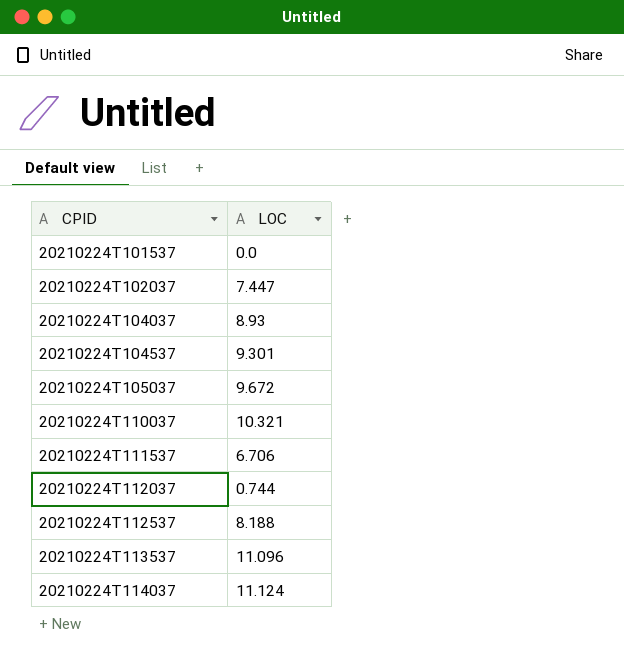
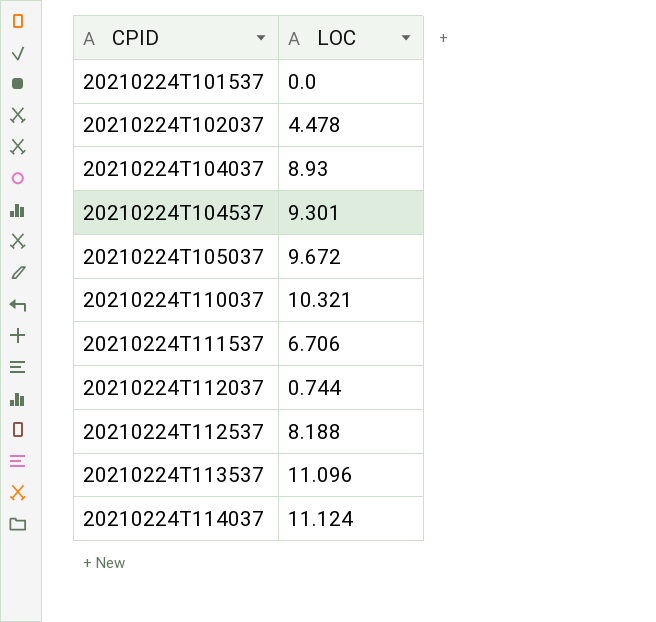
20210224T102037 | LOC: 7.447 -> 4.478

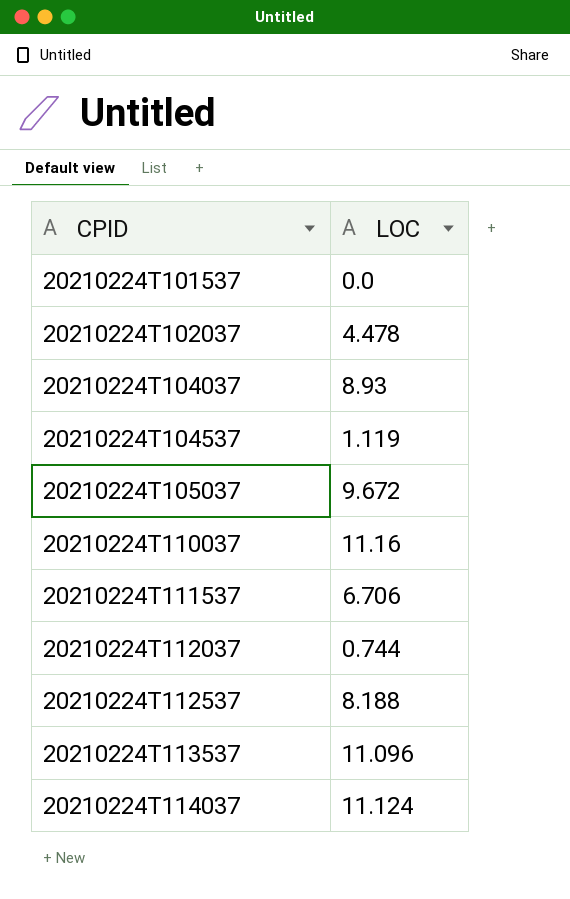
20210224T104537 | LOC: 9.301 -> 1.119
20210224T110037 | LOC: 10.321 -> 11.16

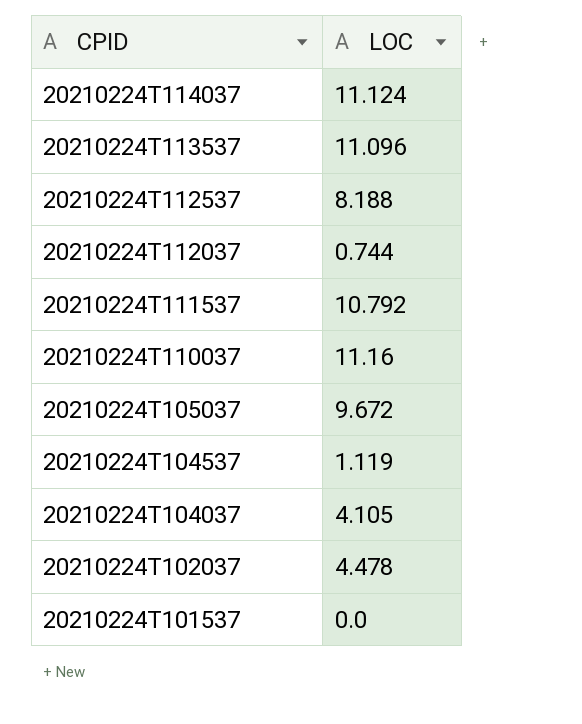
row order: CPID ascending -> CPID descending
20210224T111537 | LOC: 6.706 -> 10.792
20210224T104037 | LOC: 8.93 -> 4.105

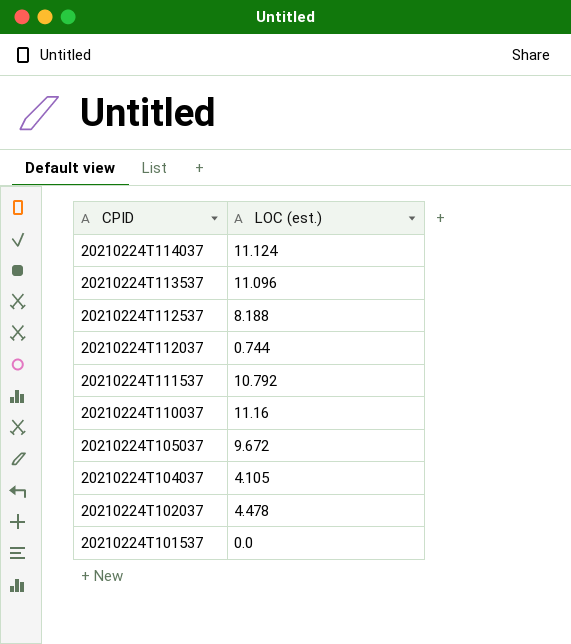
column name: LOC -> LOC (est.)
row 20210224T104537: 1.119 -> none

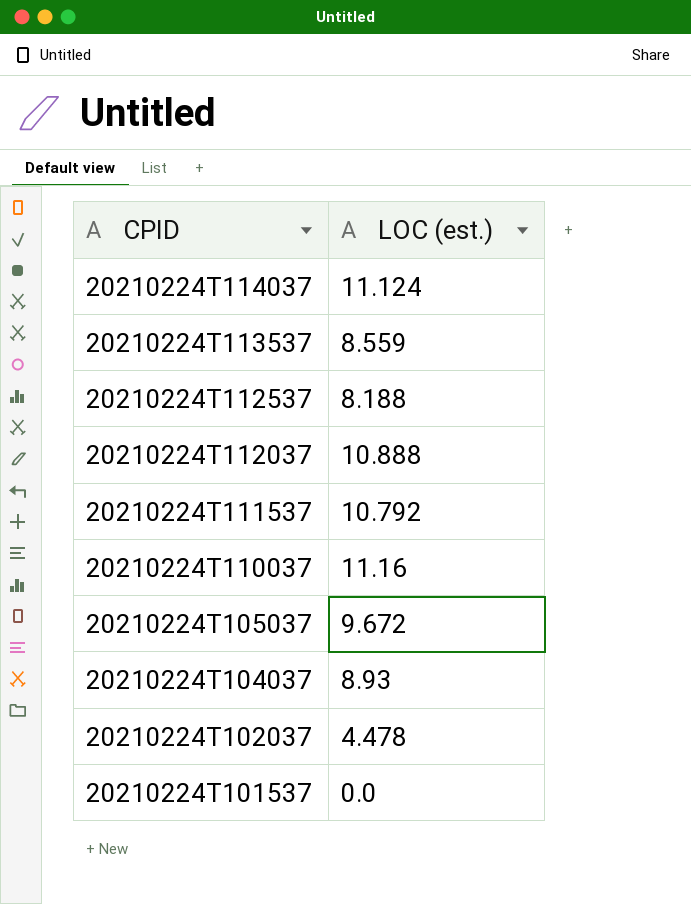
20210224T113537 | LOC (est.): 11.096 -> 8.559
20210224T112037 | LOC (est.): 0.744 -> 10.888
20210224T104037 | LOC (est.): 4.105 -> 8.93

